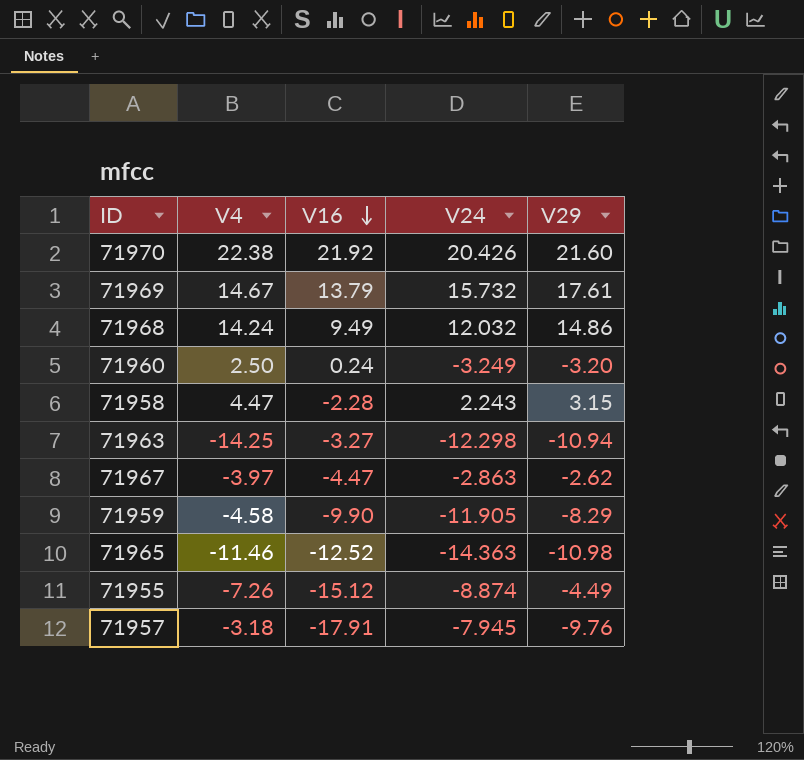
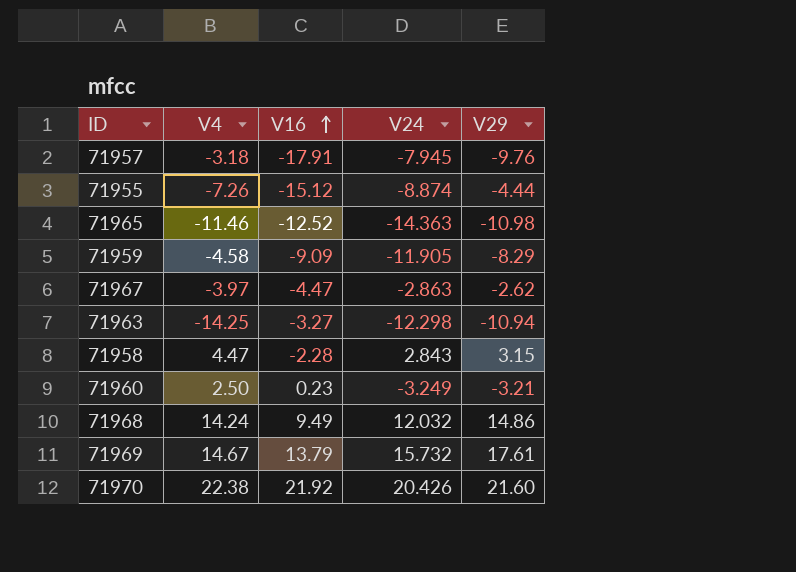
row order: V16 descending -> V16 ascending
71955 | V29: -4.49 -> -4.44
71959 | V16: -9.90 -> -9.09
71958 | V24: 2.243 -> 2.843
71960 | V16: 0.24 -> 0.23
71960 | V29: -3.20 -> -3.21

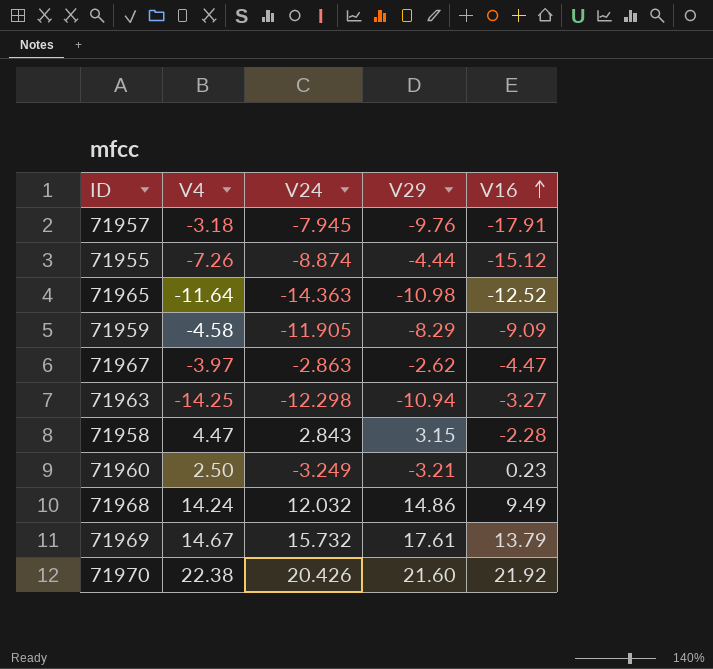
column V16 | position: 3 -> 5
71965 | V4: -11.46 -> -11.64

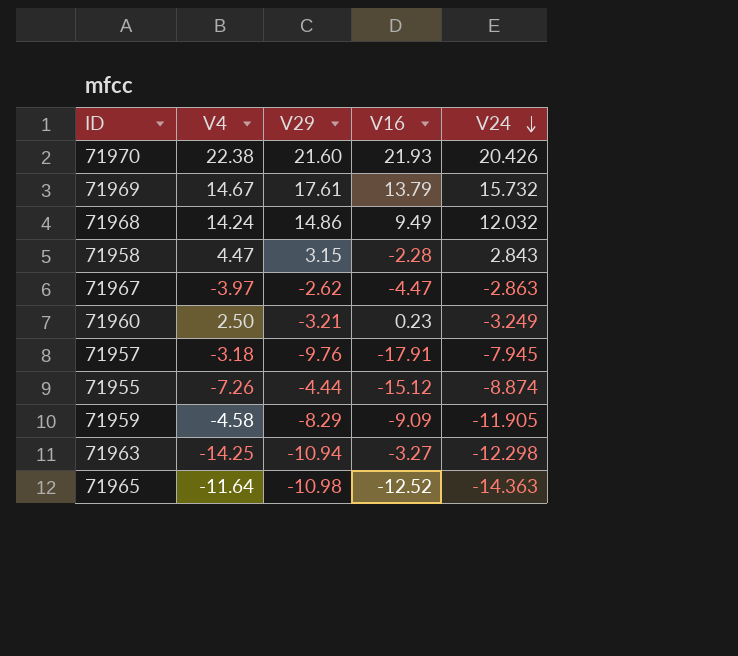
row order: V16 ascending -> V24 descending
column V24 | position: 3 -> 5
71970 | V16: 21.92 -> 21.93

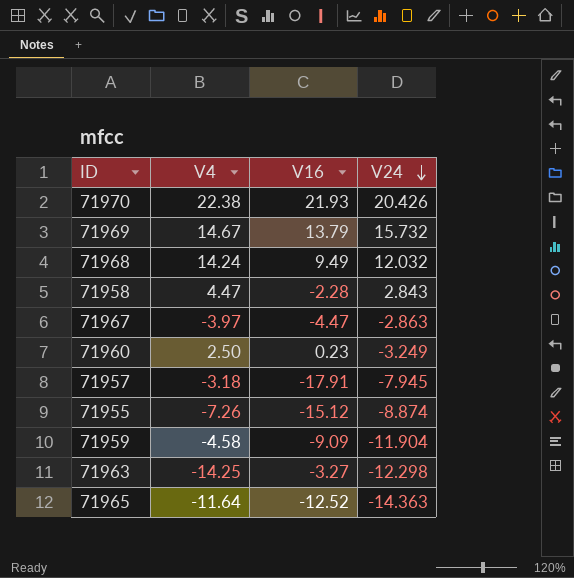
column V29 | position: 3 -> none
71959 | V24: -11.905 -> -11.904

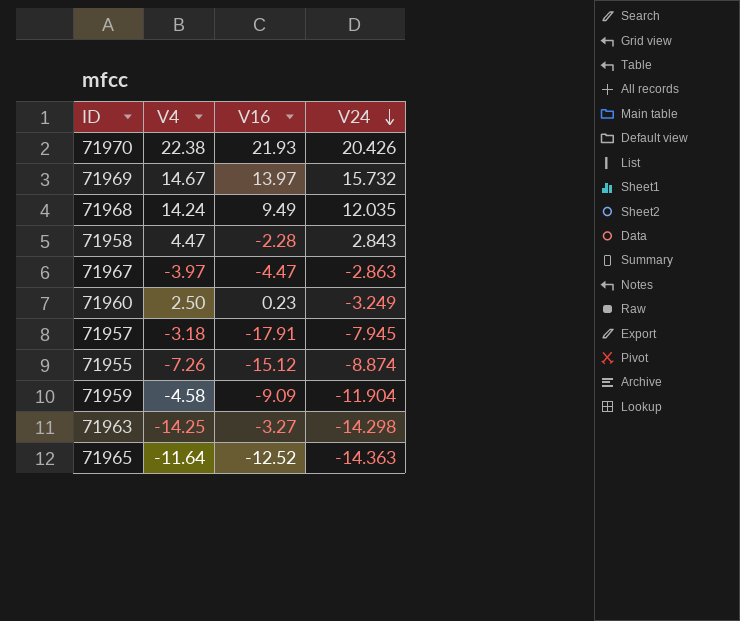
71969 | V16: 13.79 -> 13.97
71968 | V24: 12.032 -> 12.035
71963 | V24: -12.298 -> -14.298

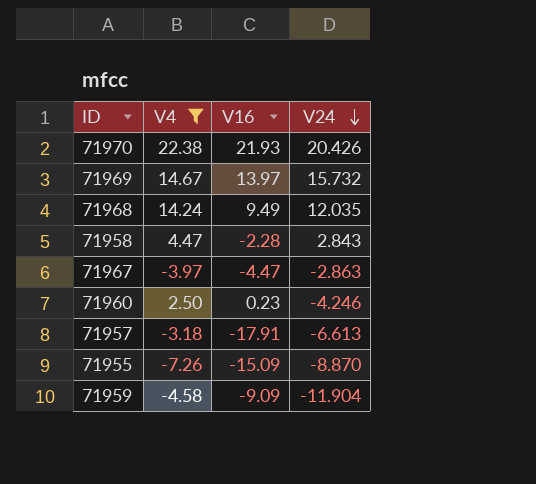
filter: none -> V4 >= -7.26
71960 | V24: -3.249 -> -4.246
71957 | V24: -7.945 -> -6.613
71955 | V16: -15.12 -> -15.09
71955 | V24: -8.874 -> -8.870

